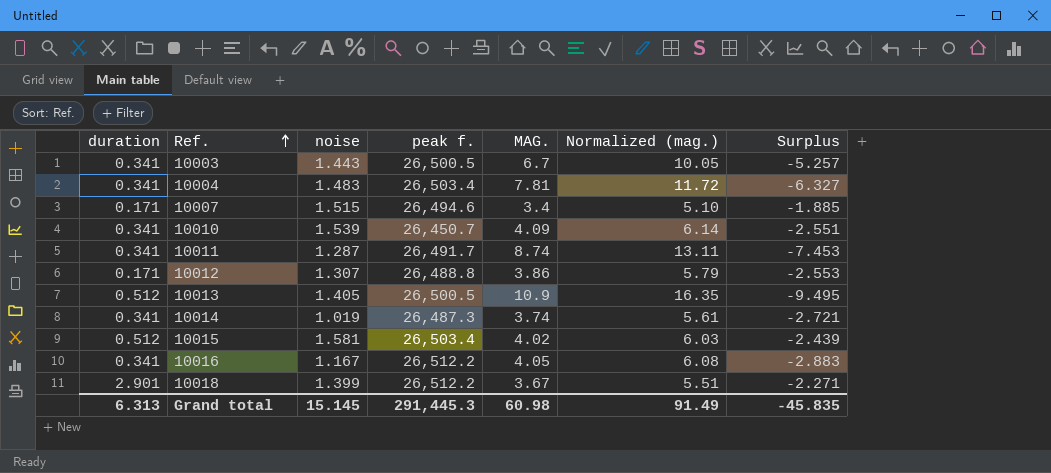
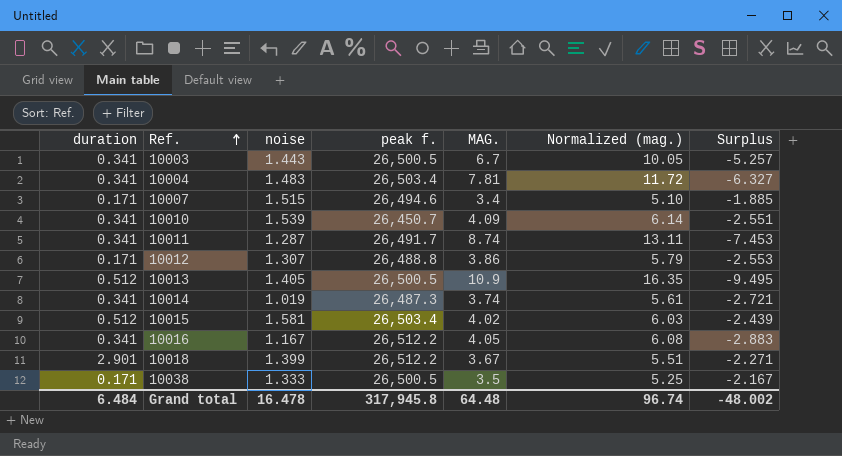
row 10038: none -> 0.171 | 1.333 | 26,500.5 | 3.5 | 5.25 | -2.167
Grand total | duration: 6.313 -> 6.484
Grand total | noise: 15.145 -> 16.478
Grand total | peak f.: 291,445.3 -> 317,945.8
Grand total | MAG.: 60.98 -> 64.48
Grand total | Normalized (mag.): 91.49 -> 96.74
Grand total | Surplus: -45.835 -> -48.002

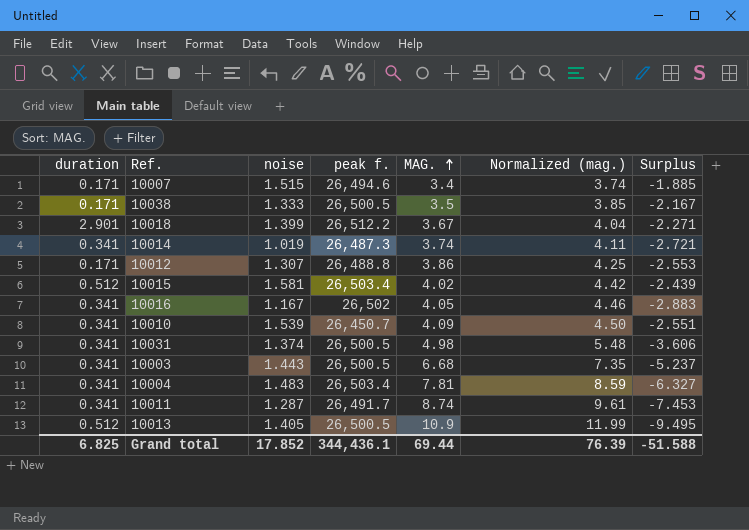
row order: Ref. ascending -> MAG. ascending
column Normalized (mag.) | formula: [MAG.] * 1.5 -> [MAG.] * 1.1
10016 | peak f.: 26,512.2 -> 26,502
row 10031: none -> 0.341 | 1.374 | 26,500.5 | 4.98 | 5.48 | -3.606
10003 | MAG.: 6.7 -> 6.68
10003 | Surplus: -5.257 -> -5.237
Grand total | duration: 6.484 -> 6.825
Grand total | noise: 16.478 -> 17.852
Grand total | peak f.: 317,945.8 -> 344,436.1
Grand total | MAG.: 64.48 -> 69.44
Grand total | Normalized (mag.): 96.74 -> 76.39
Grand total | Surplus: -48.002 -> -51.588

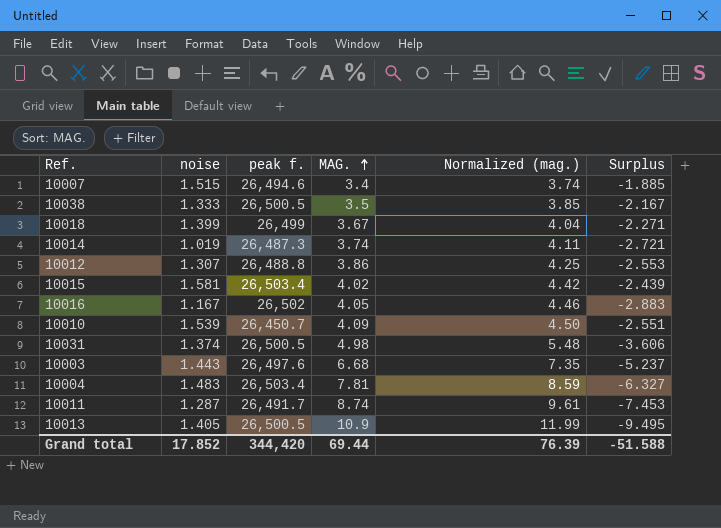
column duration | position: 1 -> none
10018 | peak f.: 26,512.2 -> 26,499
10003 | peak f.: 26,500.5 -> 26,497.6
Grand total | peak f.: 344,436.1 -> 344,420

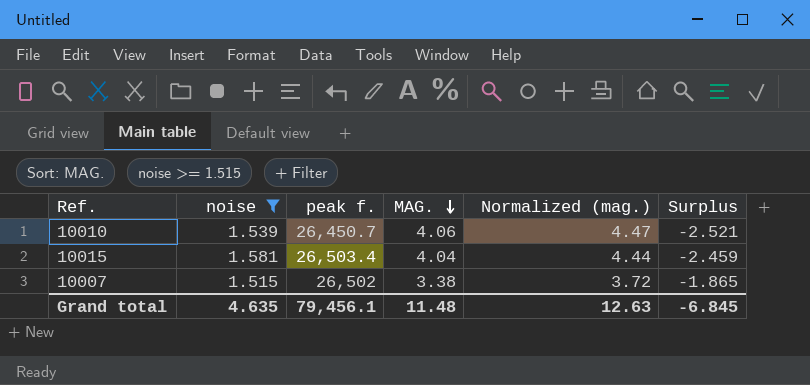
filter: none -> noise >= 1.515
row order: MAG. ascending -> MAG. descending
10010 | MAG.: 4.09 -> 4.06
10010 | Normalized (mag.): 4.50 -> 4.47
10010 | Surplus: -2.551 -> -2.521
10015 | MAG.: 4.02 -> 4.04
10015 | Normalized (mag.): 4.42 -> 4.44
10015 | Surplus: -2.439 -> -2.459
10007 | peak f.: 26,494.6 -> 26,502
10007 | MAG.: 3.4 -> 3.38
10007 | Normalized (mag.): 3.74 -> 3.72
10007 | Surplus: -1.885 -> -1.865
Grand total | noise: 17.852 -> 4.635
Grand total | peak f.: 344,420 -> 79,456.1
Grand total | MAG.: 69.44 -> 11.48
Grand total | Normalized (mag.): 76.39 -> 12.63
Grand total | Surplus: -51.588 -> -6.845

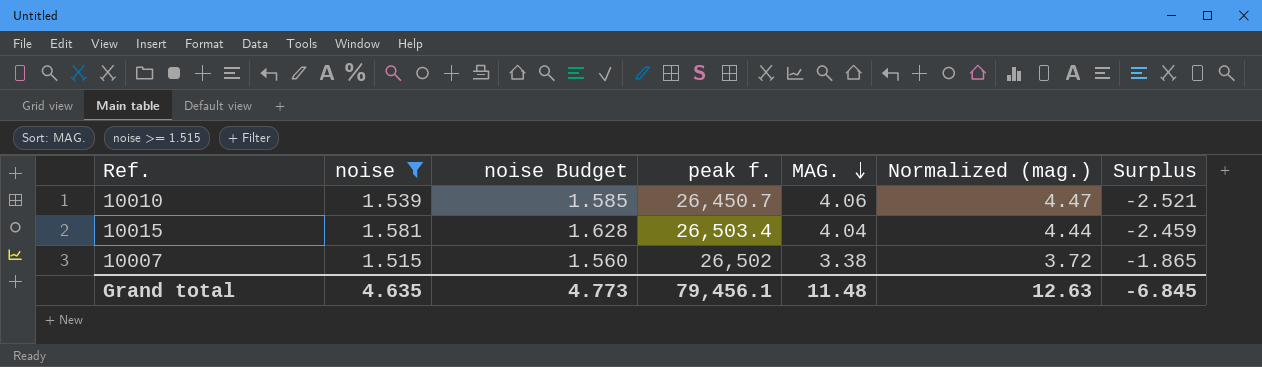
column noise Budget | formula: none -> [noise] * 1.03

